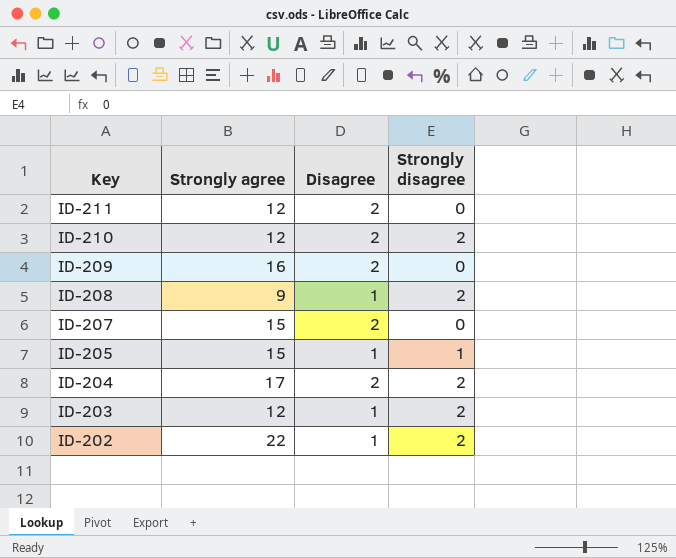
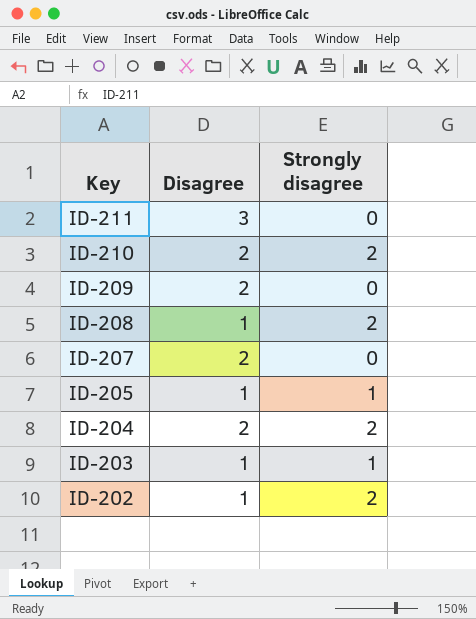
column Strongly agree | position: 2 -> none
ID-211 | Disagree: 2 -> 3
ID-203 | Strongly disagree: 2 -> 1

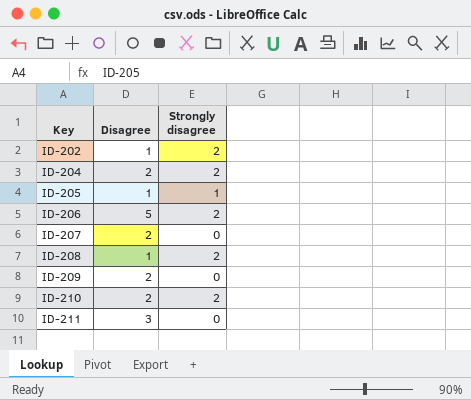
row order: Key descending -> Key ascending
row ID-203: 1 | 1 -> none
row ID-206: none -> 5 | 2

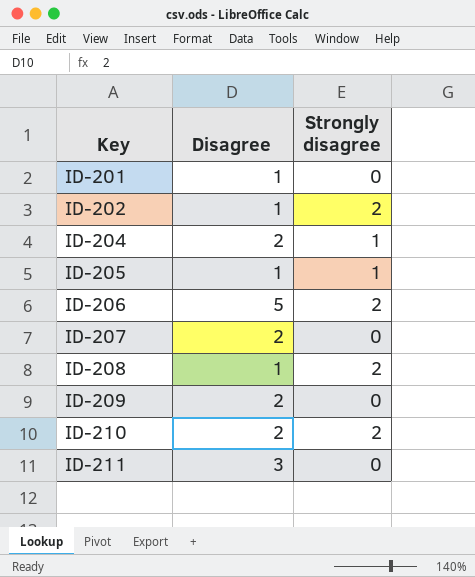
row ID-201: none -> 1 | 0
ID-204 | Strongly disagree: 2 -> 1

